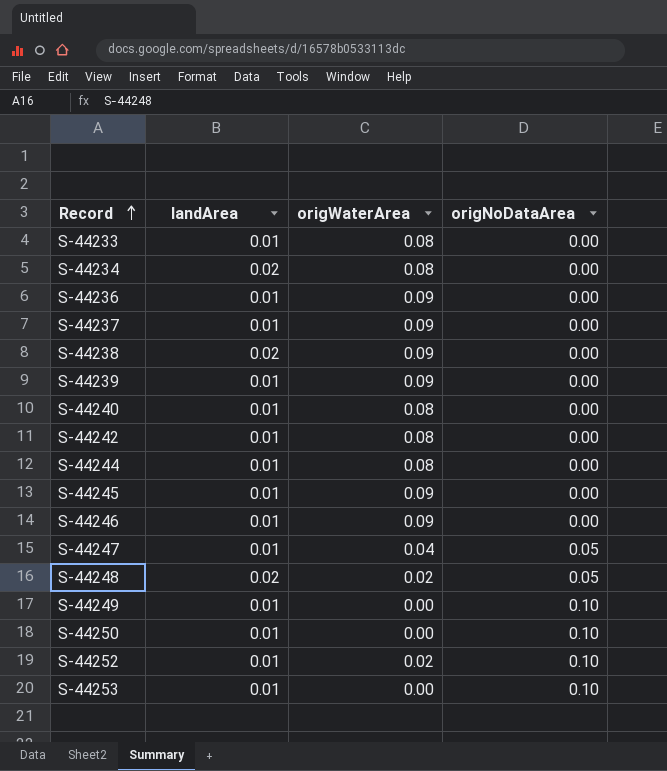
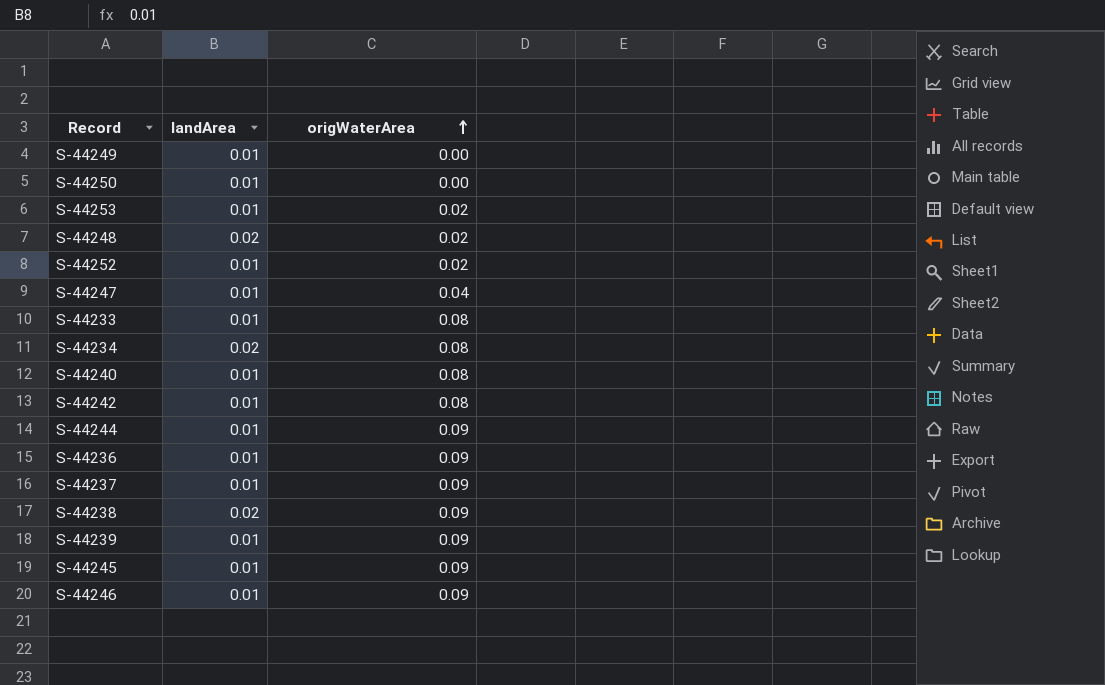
row order: Record ascending -> origWaterArea ascending
column origNoDataArea | position: 4 -> none
S-44253 | origWaterArea: 0.00 -> 0.02
S-44244 | origWaterArea: 0.08 -> 0.09

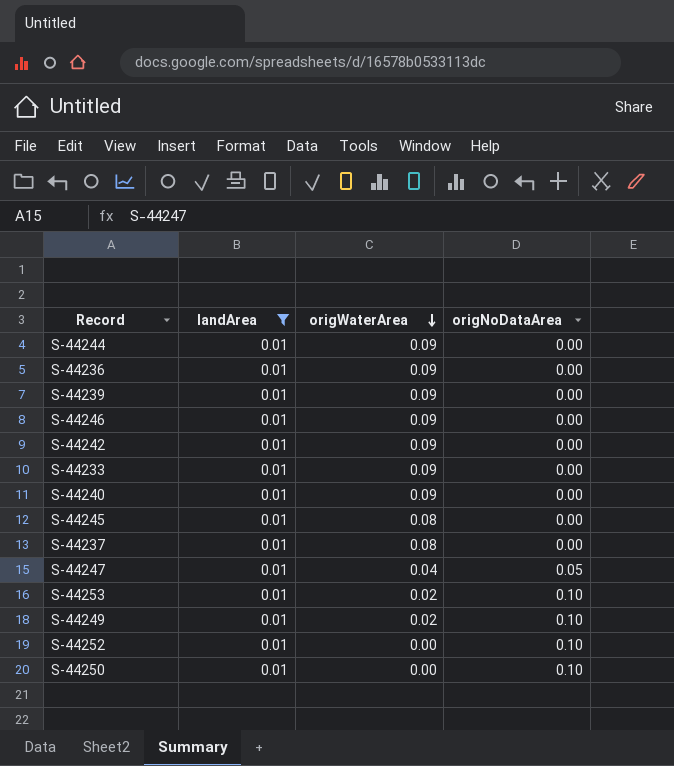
filter: none -> landArea = 0.01
row order: origWaterArea ascending -> origWaterArea descending
column origNoDataArea | position: none -> 4
S-44242 | origWaterArea: 0.08 -> 0.09
S-44233 | origWaterArea: 0.08 -> 0.09
S-44240 | origWaterArea: 0.08 -> 0.09
S-44245 | origWaterArea: 0.09 -> 0.08
S-44237 | origWaterArea: 0.09 -> 0.08
S-44249 | origWaterArea: 0.00 -> 0.02
S-44252 | origWaterArea: 0.02 -> 0.00

